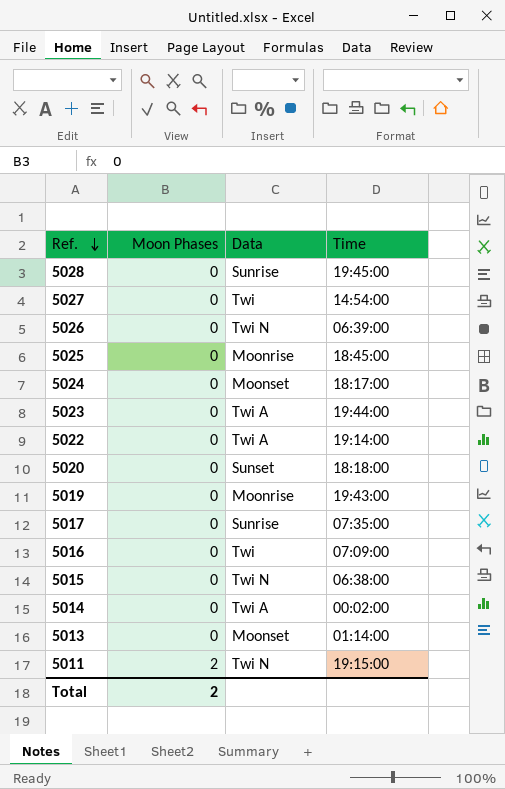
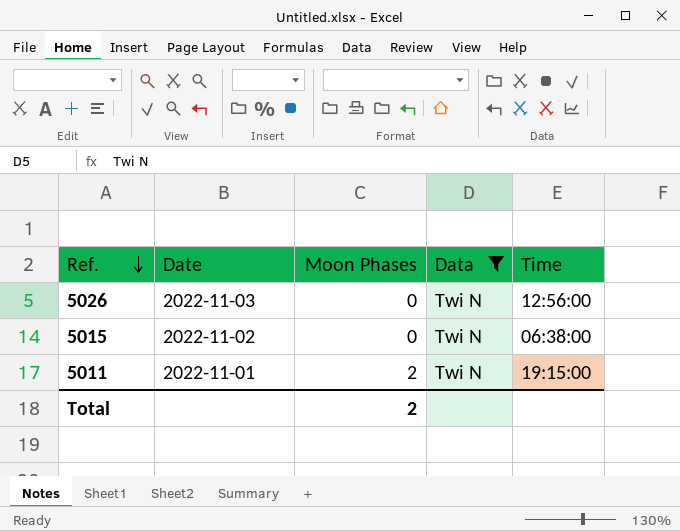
filter: none -> Data = Twi N
column Date | position: none -> 2
5026 | Time: 06:39:00 -> 12:56:00

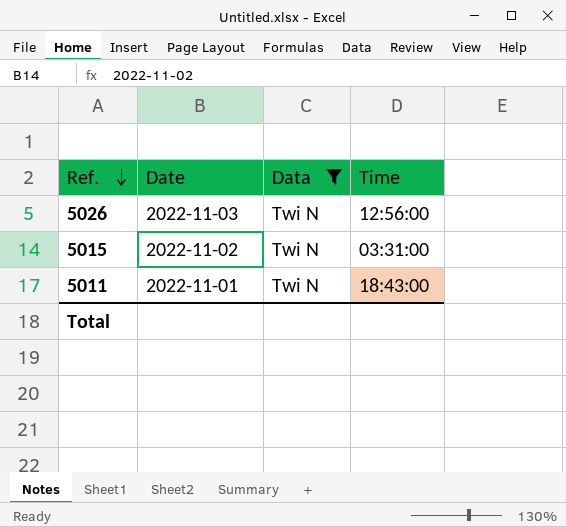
column Moon Phases | position: 3 -> none
5015 | Time: 06:38:00 -> 03:31:00
5011 | Time: 19:15:00 -> 18:43:00

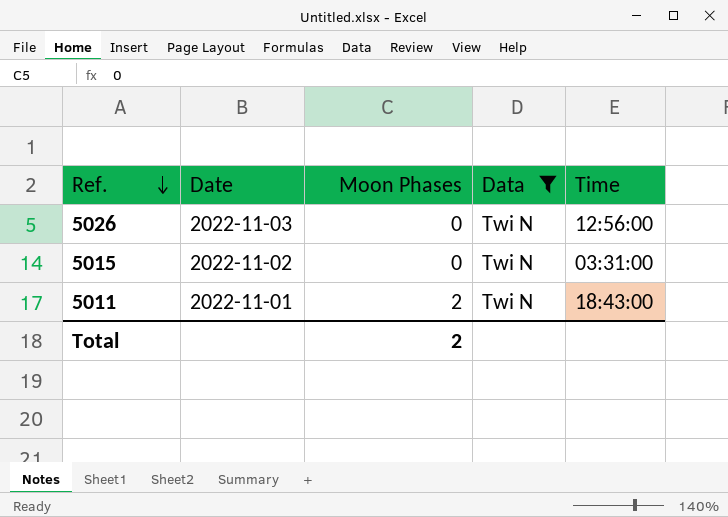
column Moon Phases | position: none -> 3

